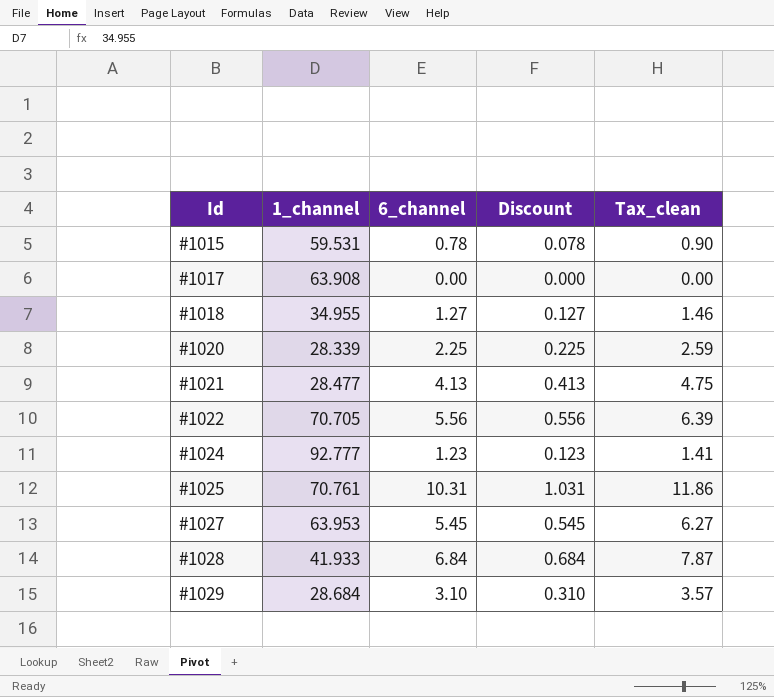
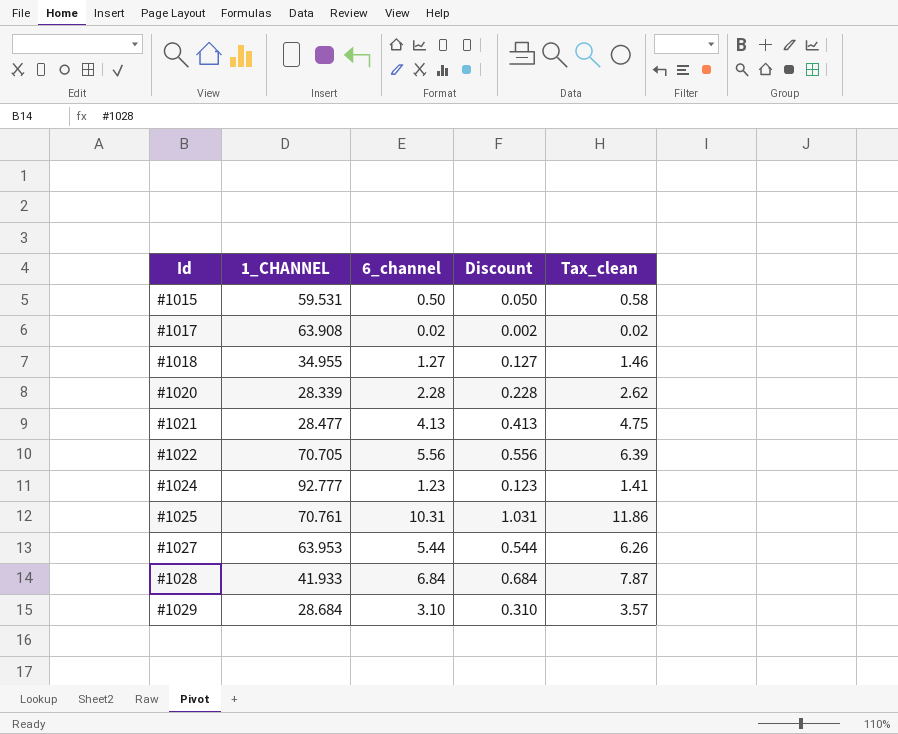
column name: 1_channel -> 1_CHANNEL
#1015 | 6_channel: 0.78 -> 0.50
#1015 | Discount: 0.078 -> 0.050
#1015 | Tax_clean: 0.90 -> 0.58
#1017 | 6_channel: 0.00 -> 0.02
#1017 | Discount: 0.000 -> 0.002
#1017 | Tax_clean: 0.00 -> 0.02
#1020 | 6_channel: 2.25 -> 2.28
#1020 | Discount: 0.225 -> 0.228
#1020 | Tax_clean: 2.59 -> 2.62
#1027 | 6_channel: 5.45 -> 5.44
#1027 | Discount: 0.545 -> 0.544
#1027 | Tax_clean: 6.27 -> 6.26

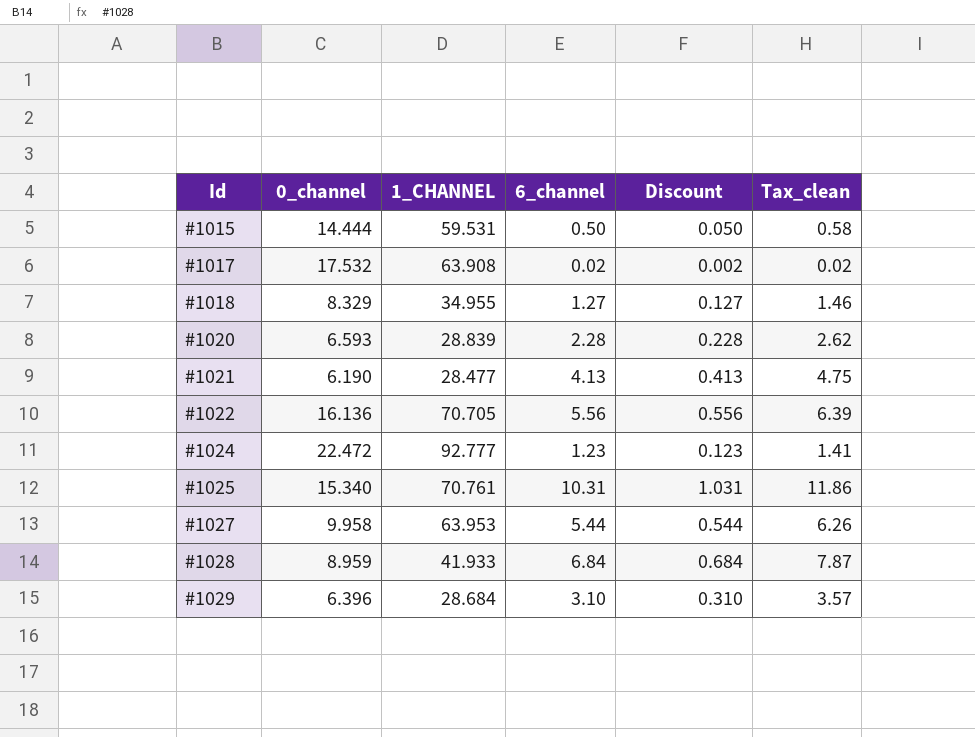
column 0_channel | position: none -> 2
#1020 | 1_CHANNEL: 28.339 -> 28.839

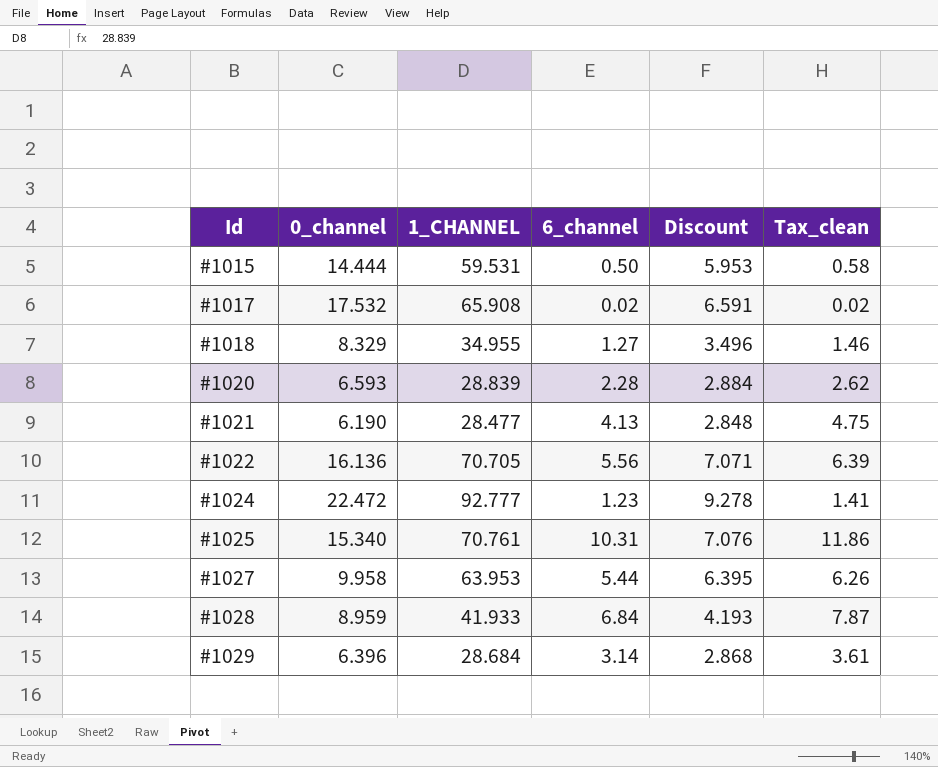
column Discount | formula: [6_channel] * 0.1 -> [1_CHANNEL] * 0.1
#1017 | 1_CHANNEL: 63.908 -> 65.908
#1029 | 6_channel: 3.10 -> 3.14
#1029 | Tax_clean: 3.57 -> 3.61

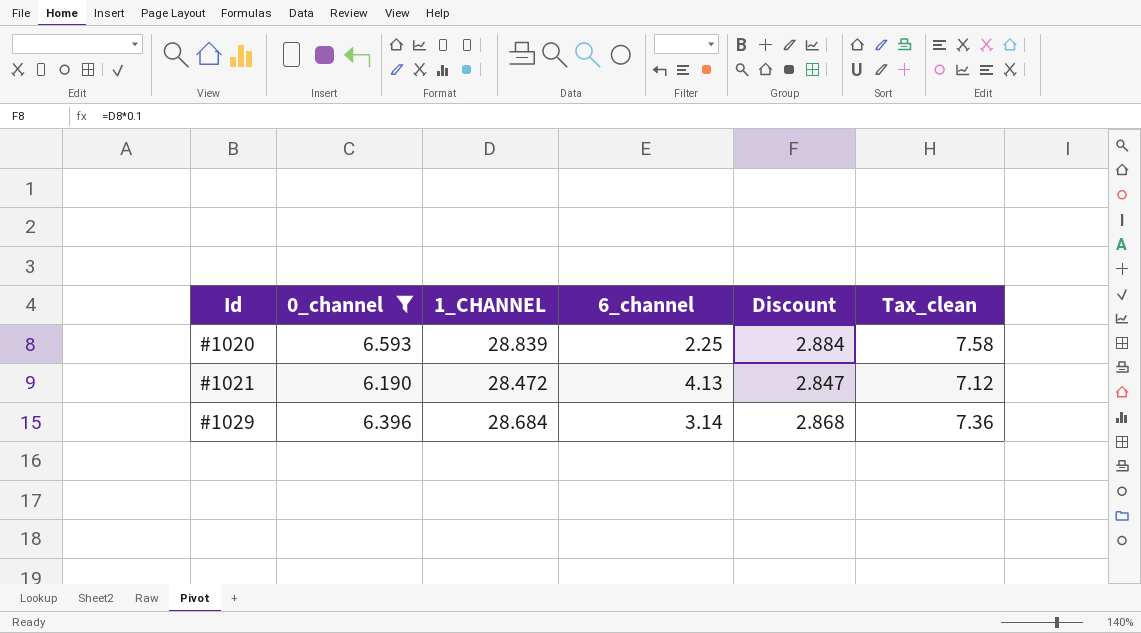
filter: none -> 0_channel <= 6.593
column Tax_clean | formula: [6_channel] * 1.15 -> [0_channel] * 1.15
#1020 | 6_channel: 2.28 -> 2.25
#1021 | 1_CHANNEL: 28.477 -> 28.472
#1021 | Discount: 2.848 -> 2.847

